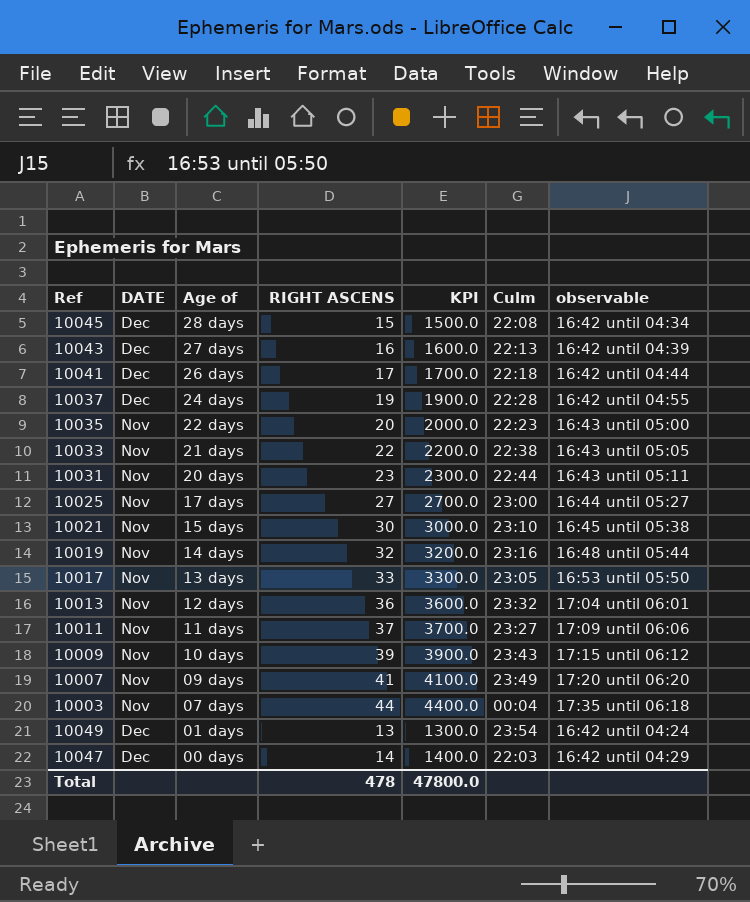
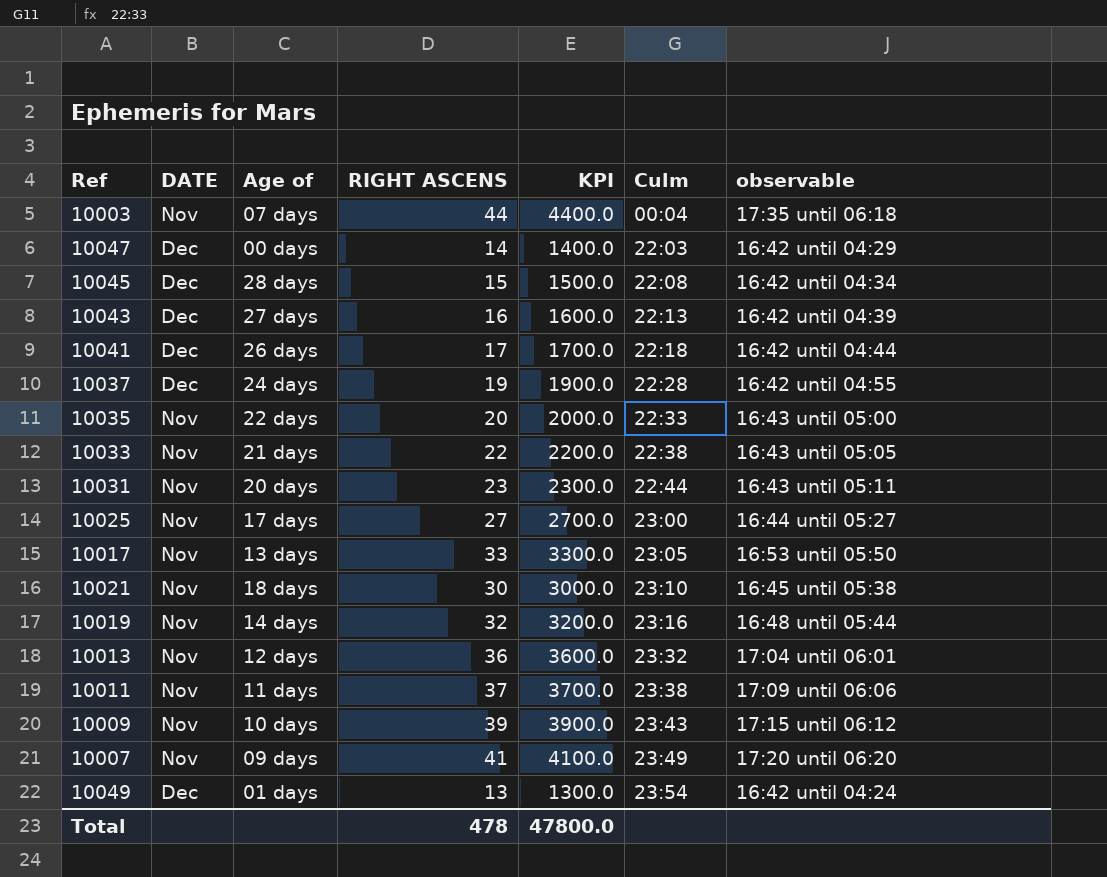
row order: Age of descending -> Culm ascending
10035 | Culm: 22:23 -> 22:33
10021 | Age of: 15 days -> 18 days
10011 | Culm: 23:27 -> 23:38

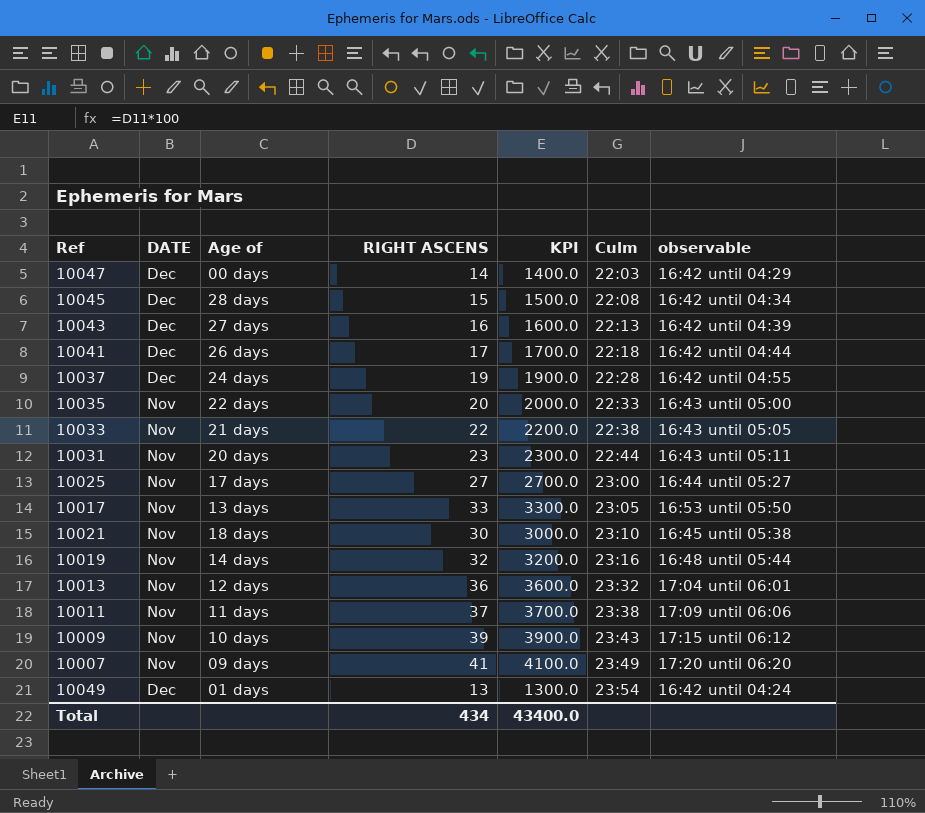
row 10003: Nov | 07 days | 44 | 4400.0 | 00:04 | 17:35 until 06:18 -> none
Total | RIGHT ASCENS: 478 -> 434
Total | KPI: 47800.0 -> 43400.0

